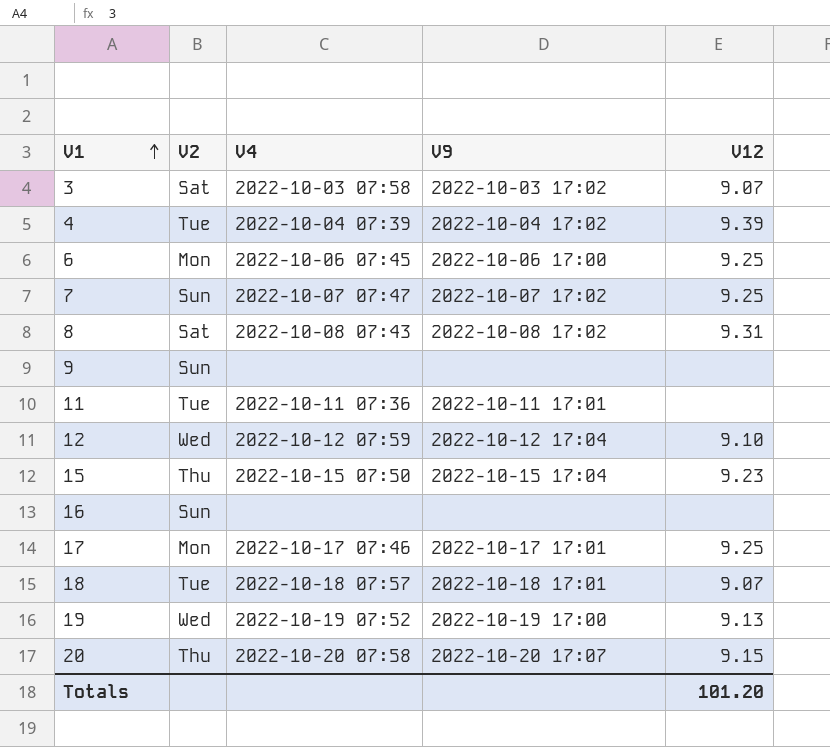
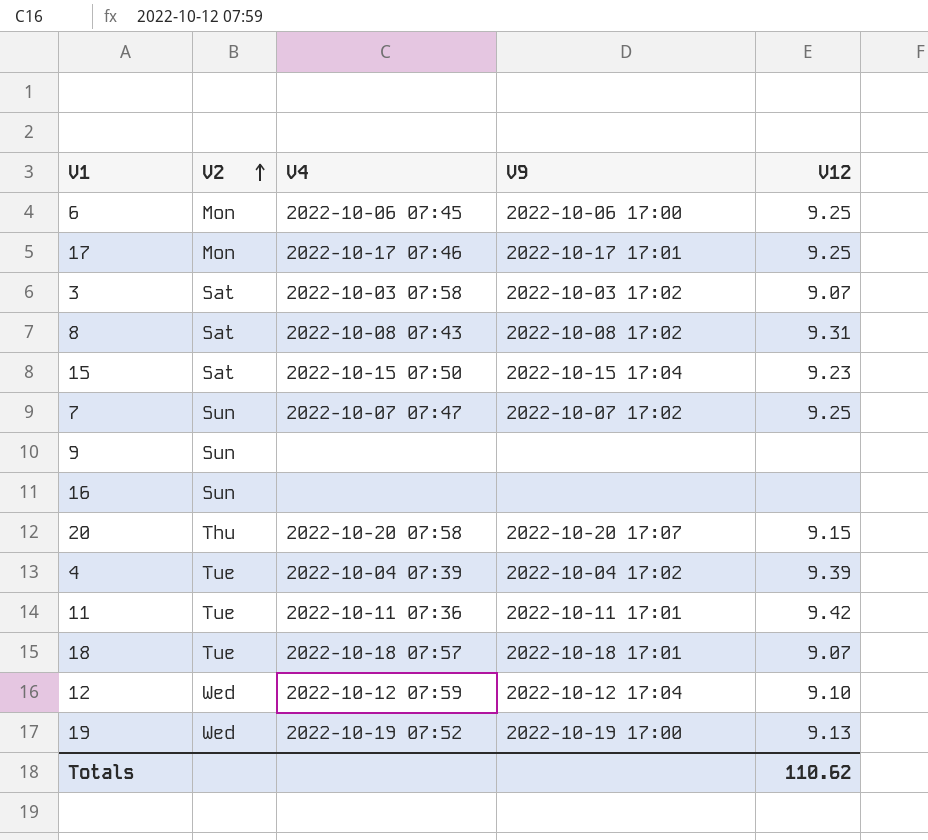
row order: V1 ascending -> V2 ascending
15 | V2: Thu -> Sat
11 | V12: none -> 9.42
Totals | V12: 101.20 -> 110.62

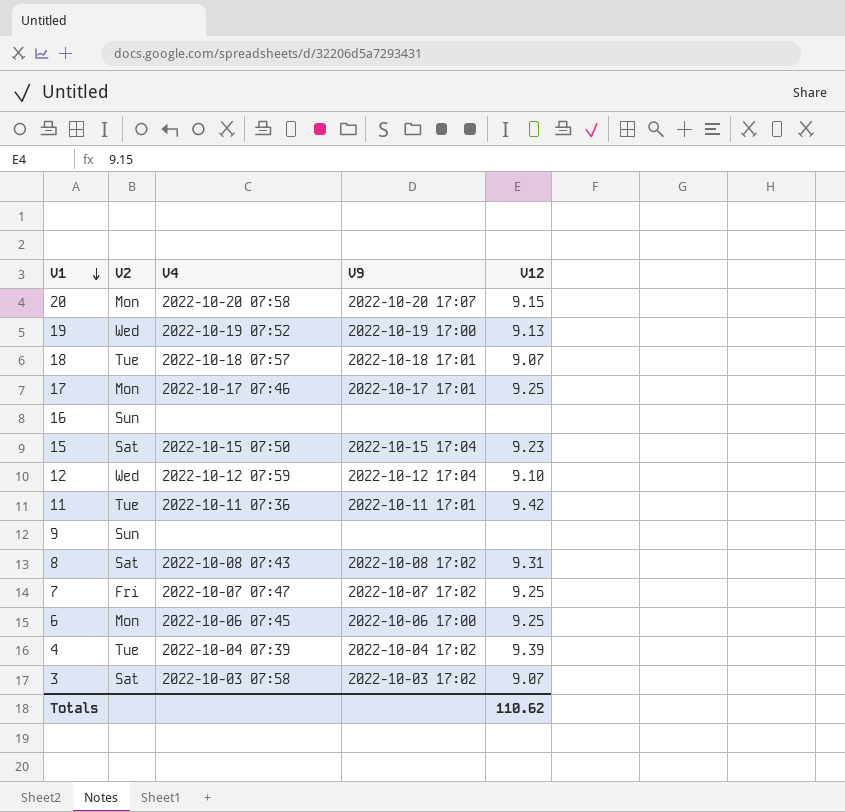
row order: V2 ascending -> V1 descending
20 | V2: Thu -> Mon
7 | V2: Sun -> Fri

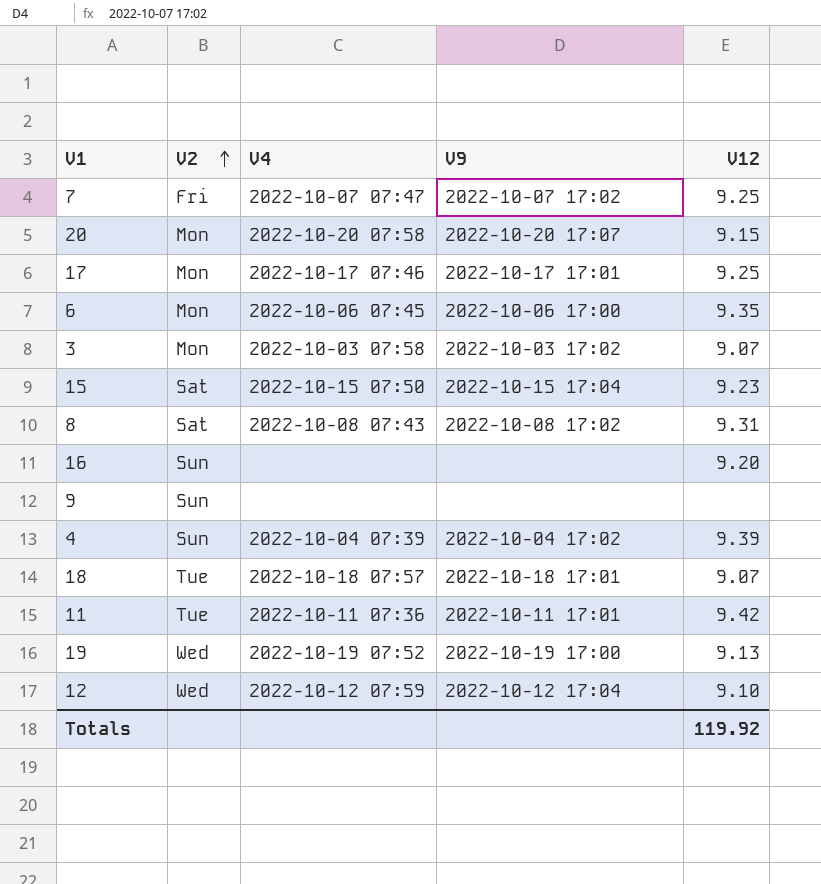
row order: V1 descending -> V2 ascending
6 | V12: 9.25 -> 9.35
3 | V2: Sat -> Mon
16 | V12: none -> 9.20
4 | V2: Tue -> Sun
Totals | V12: 110.62 -> 119.92

